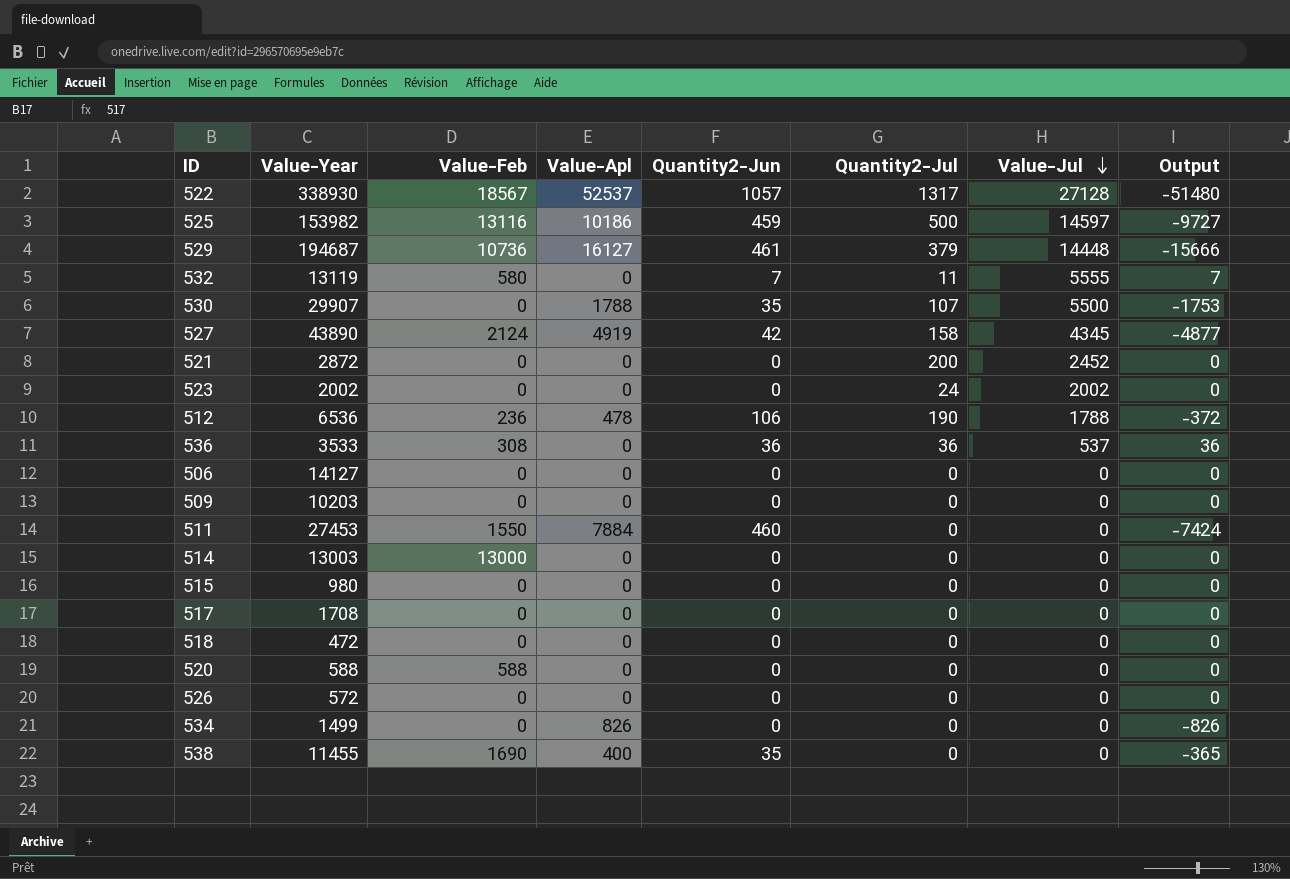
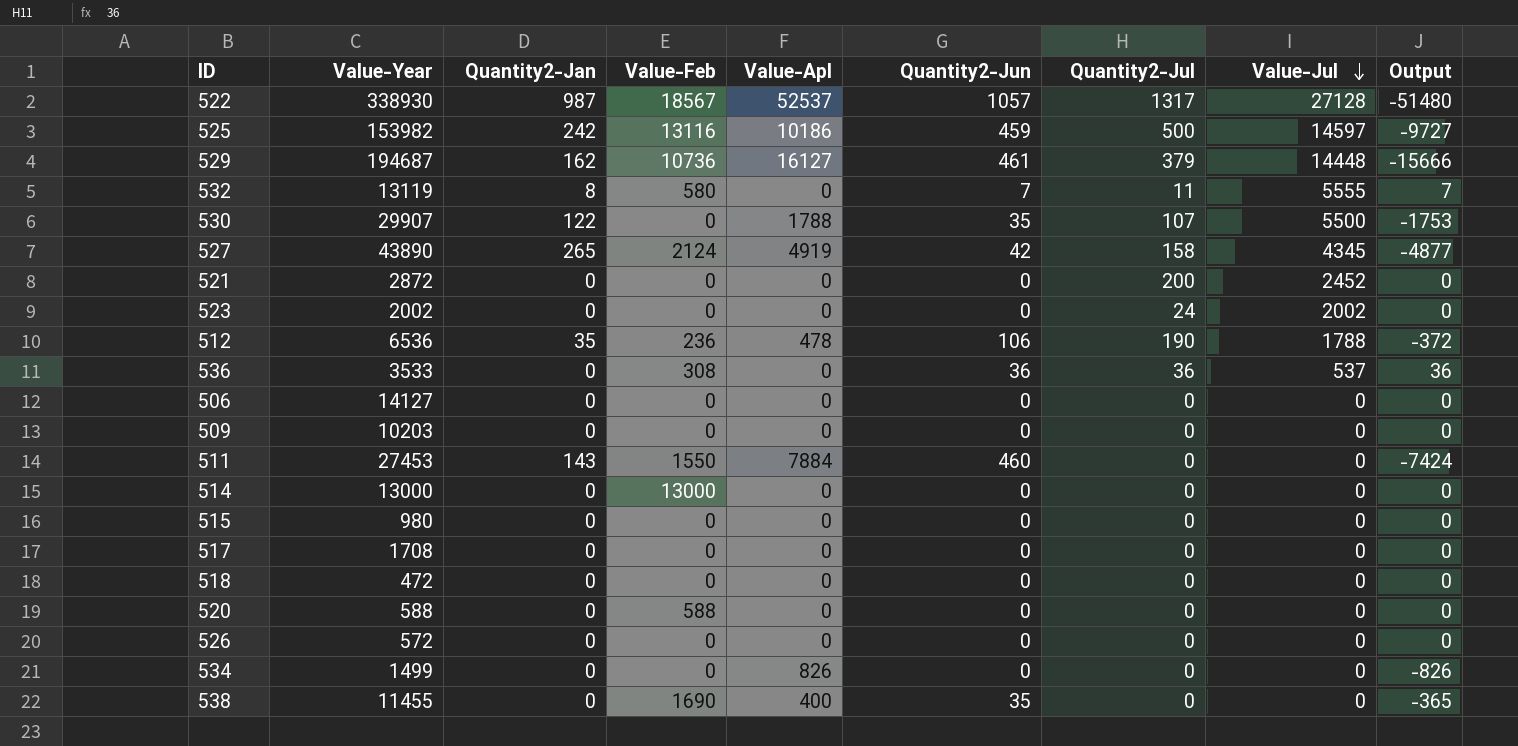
column Quantity2-Jan | position: none -> 3
514 | Value-Year: 13003 -> 13000

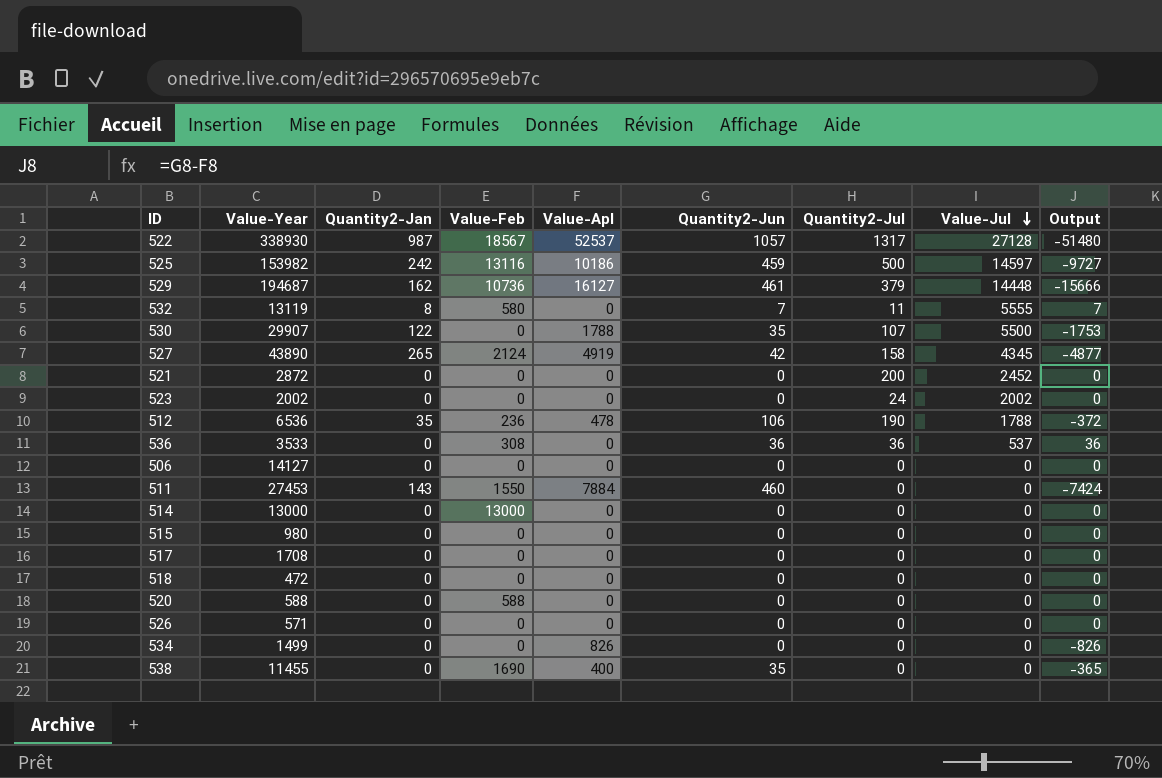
row 509: 10203 | 0 | 0 | 0 | 0 | 0 | 0 | 0 -> none
526 | Value-Year: 572 -> 571

